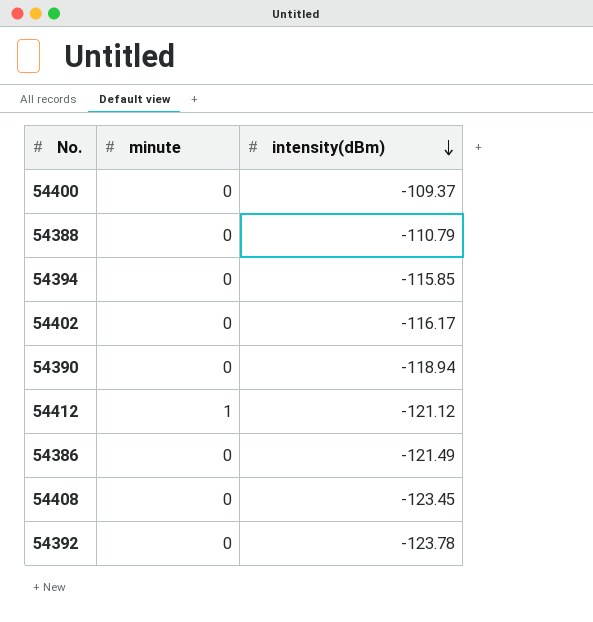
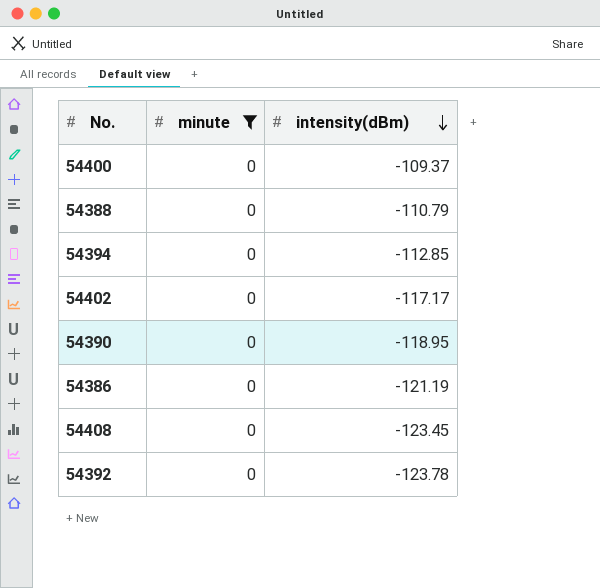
filter: none -> minute = 0
54394 | intensity(dBm): -115.85 -> -112.85
54402 | intensity(dBm): -116.17 -> -117.17
54390 | intensity(dBm): -118.94 -> -118.95
54386 | intensity(dBm): -121.49 -> -121.19

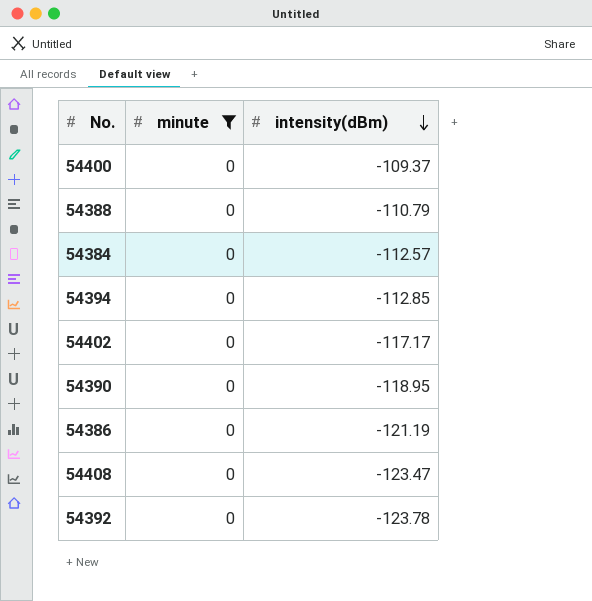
row 54384: none -> 0 | -112.57
54408 | intensity(dBm): -123.45 -> -123.47

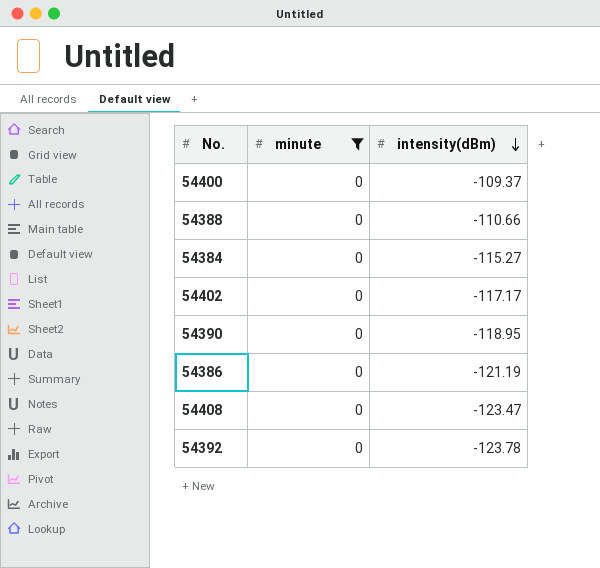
row 54394: 0 | -112.85 -> none
54388 | intensity(dBm): -110.79 -> -110.66
54384 | intensity(dBm): -112.57 -> -115.27

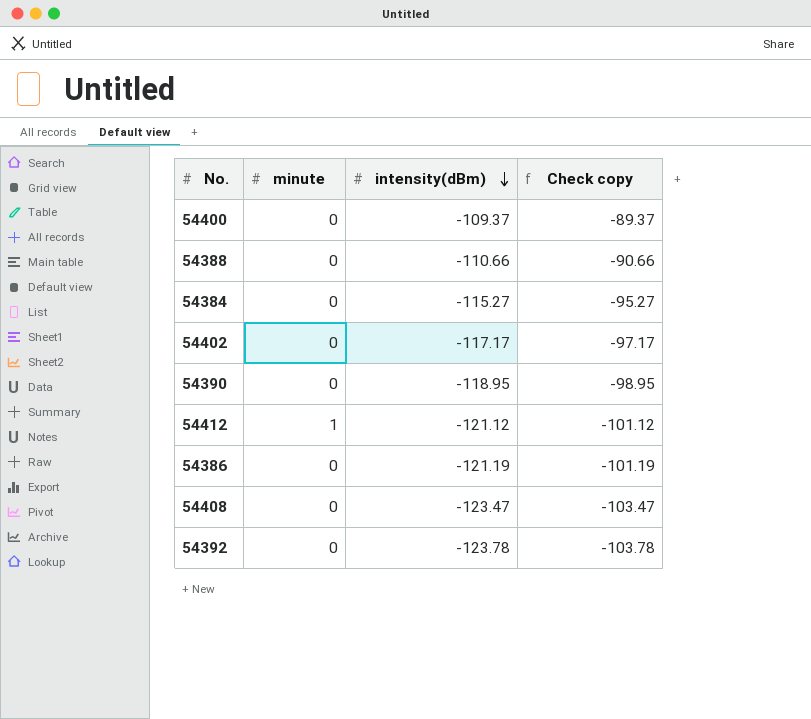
filter: minute = 0 -> none
column Check copy | formula: none -> [intensity(dBm)] + 20

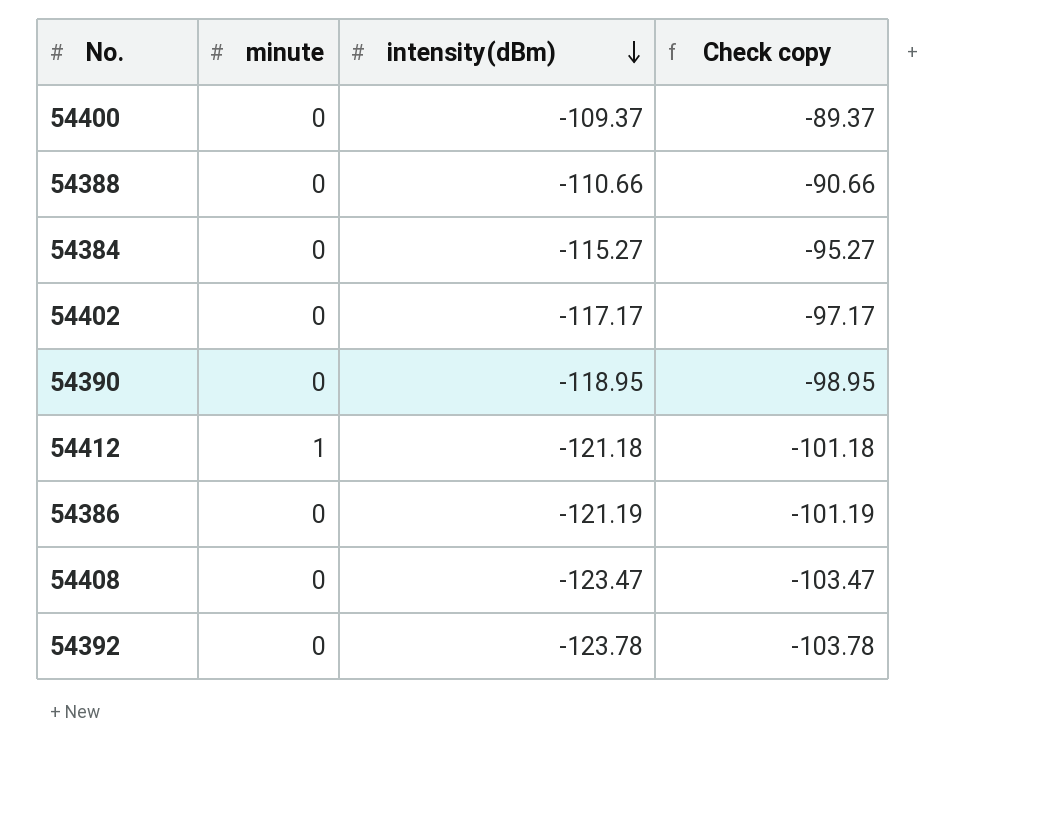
54412 | intensity(dBm): -121.12 -> -121.18
54412 | Check copy: -101.12 -> -101.18

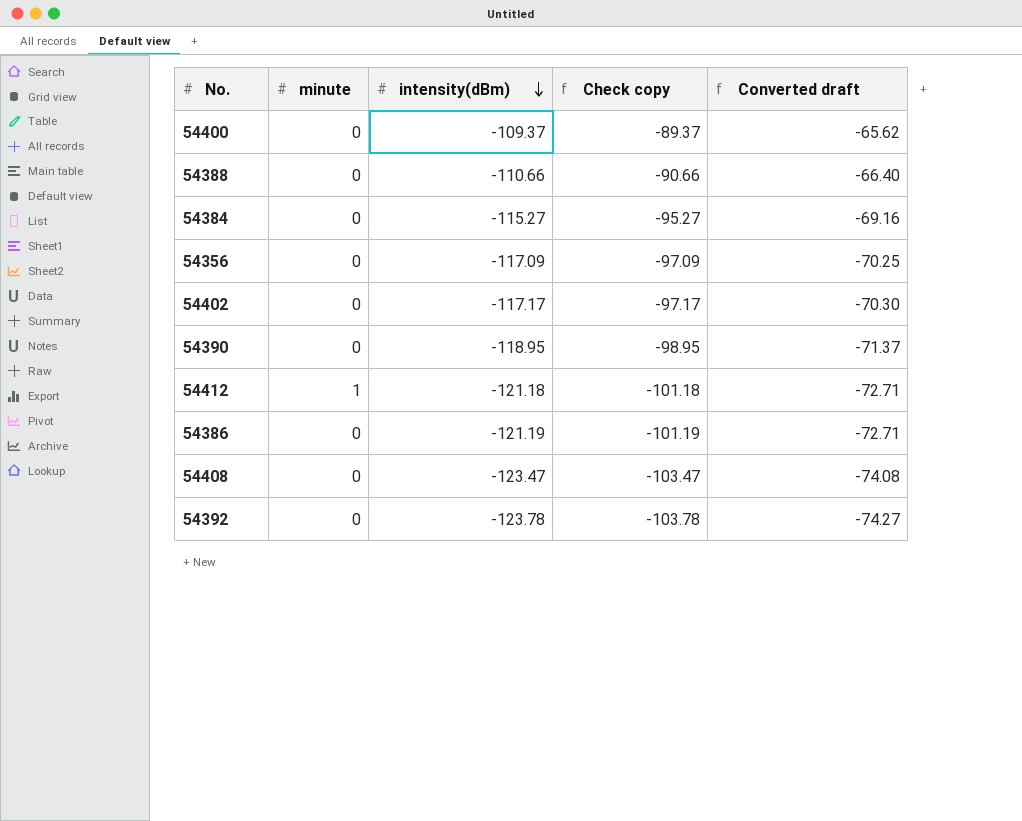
column Converted draft | formula: none -> [intensity(dBm)] * 0.6
row 54356: none -> 0 | -117.09 | -97.09 | -70.25

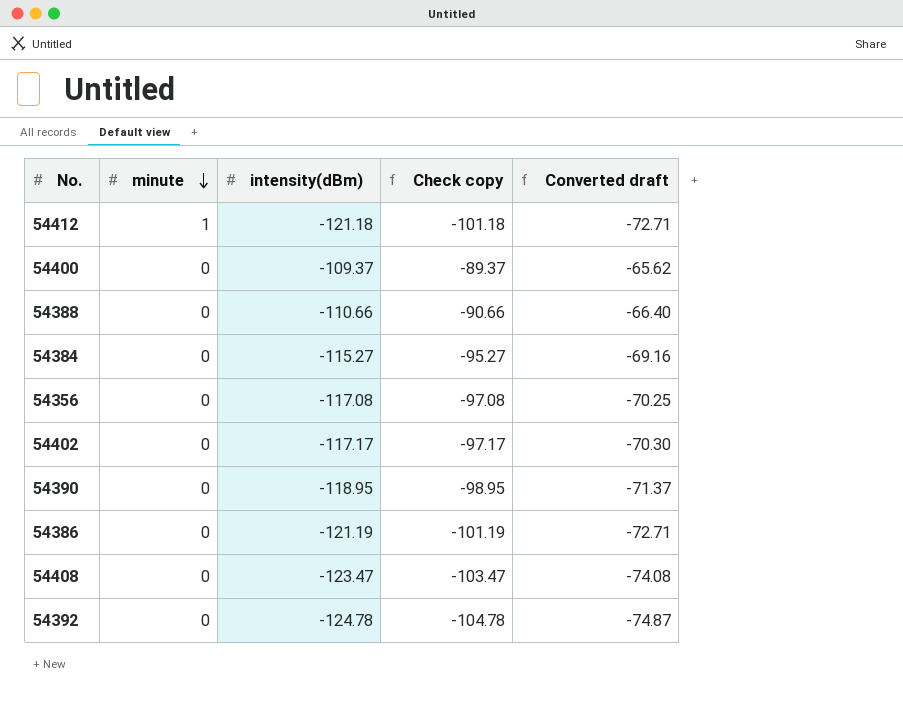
row order: intensity(dBm) descending -> minute descending
54356 | intensity(dBm): -117.09 -> -117.08
54356 | Check copy: -97.09 -> -97.08
54392 | intensity(dBm): -123.78 -> -124.78
54392 | Check copy: -103.78 -> -104.78
54392 | Converted draft: -74.27 -> -74.87

